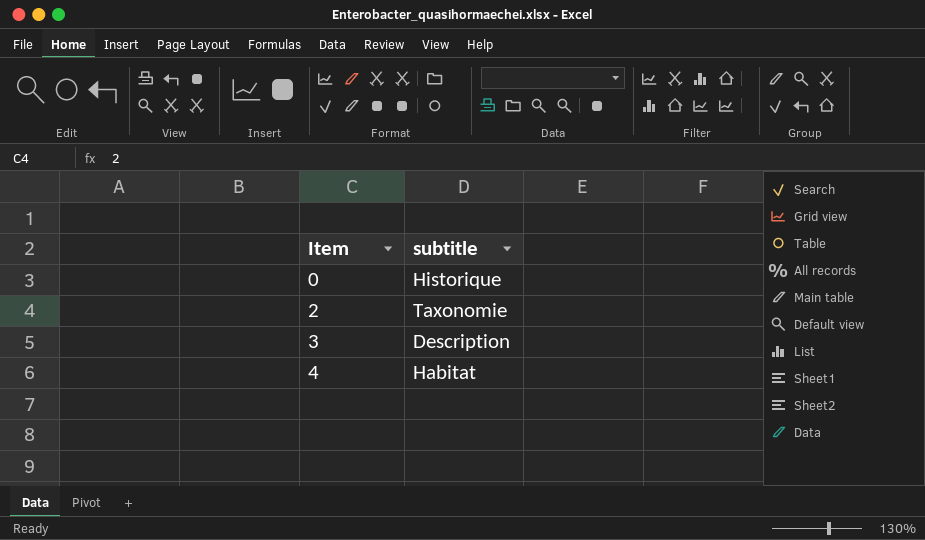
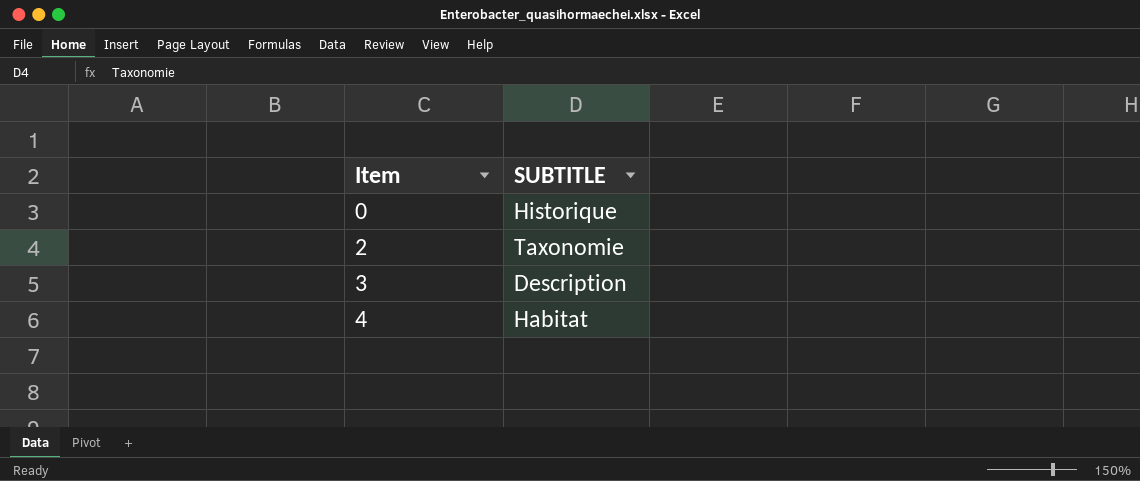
column name: subtitle -> SUBTITLE

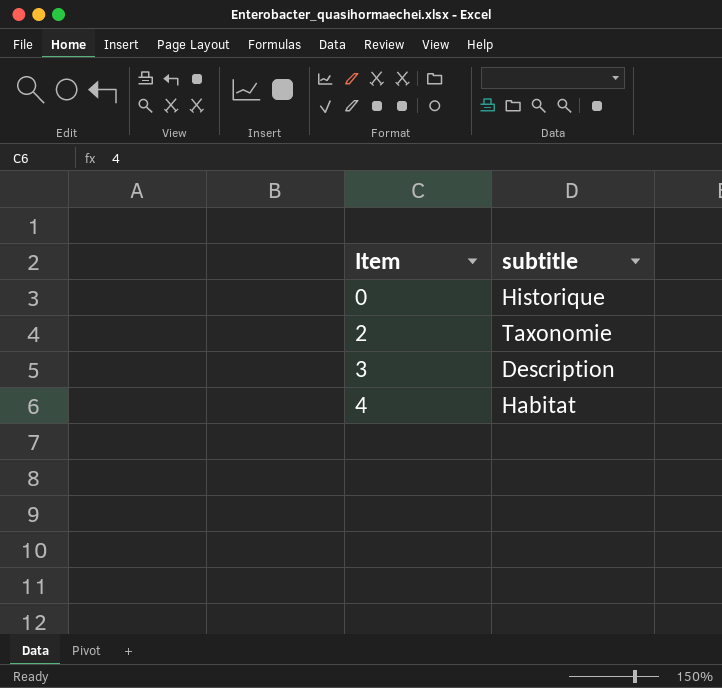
column name: SUBTITLE -> subtitle

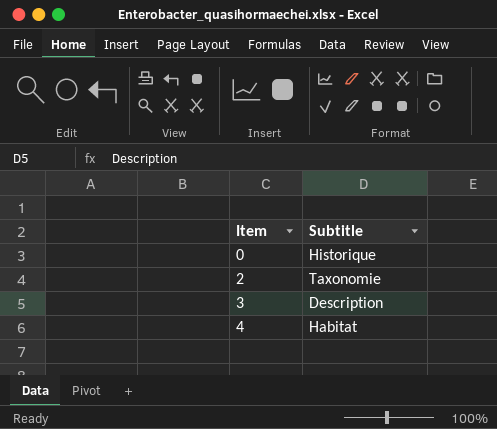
column name: subtitle -> Subtitle

